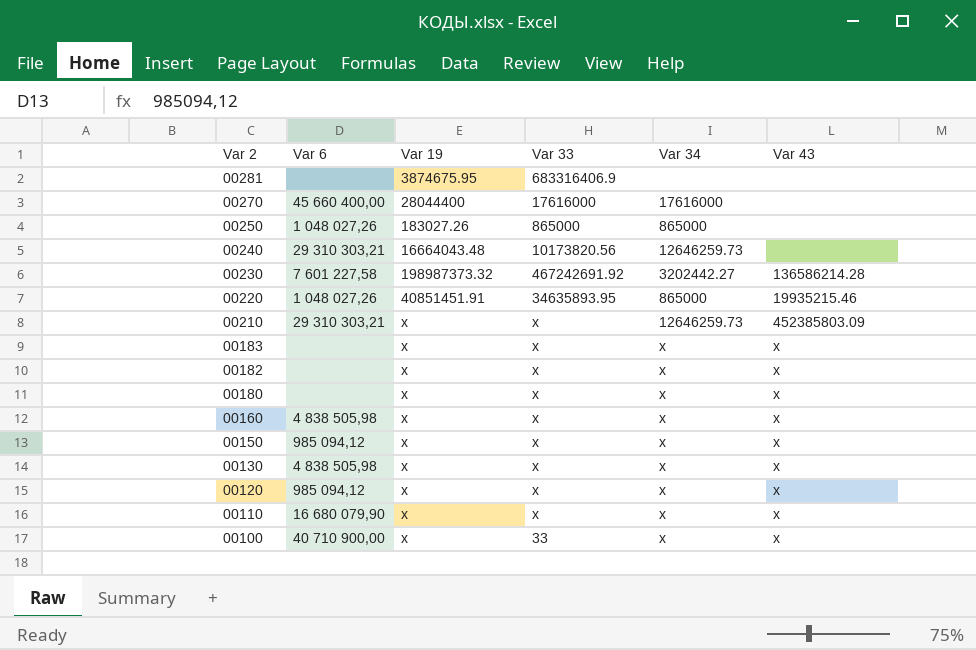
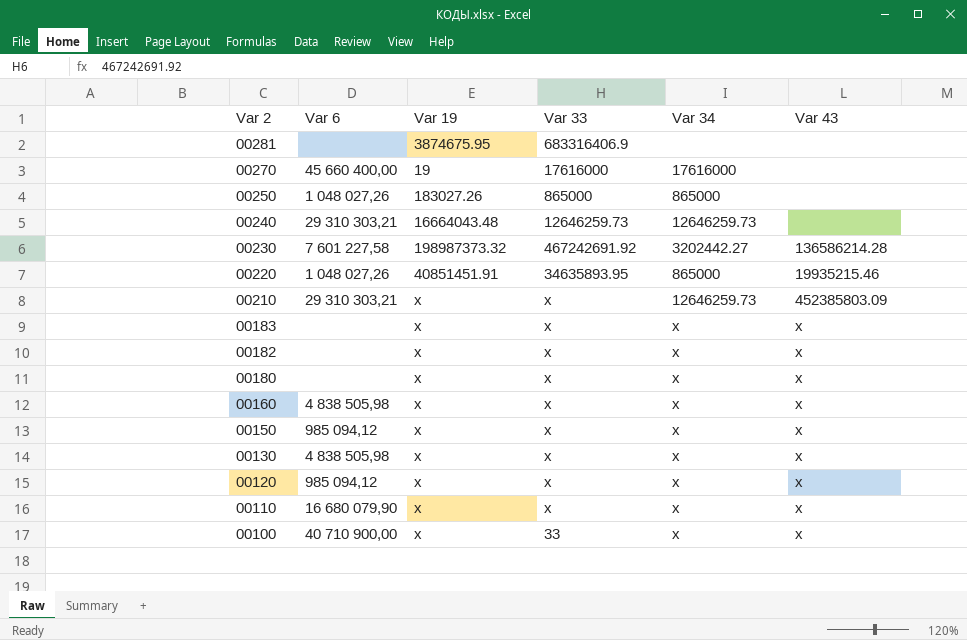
00270 | Var 19: 28044400 -> 19
00240 | Var 33: 10173820.56 -> 12646259.73

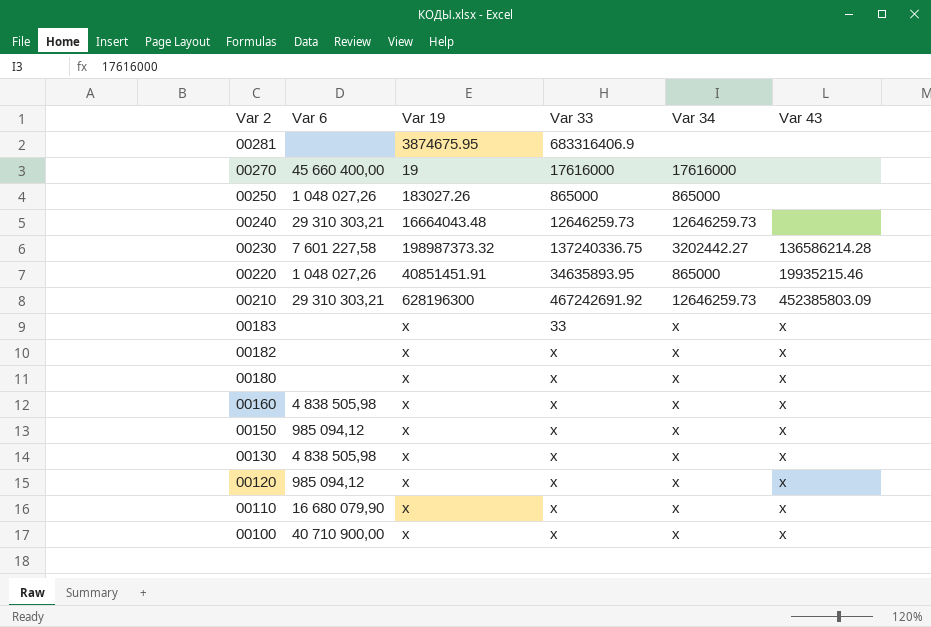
00230 | Var 33: 467242691.92 -> 137240336.75
00210 | Var 19: х -> 628196300
00210 | Var 33: х -> 467242691.92
00183 | Var 33: х -> 33
00100 | Var 33: 33 -> х

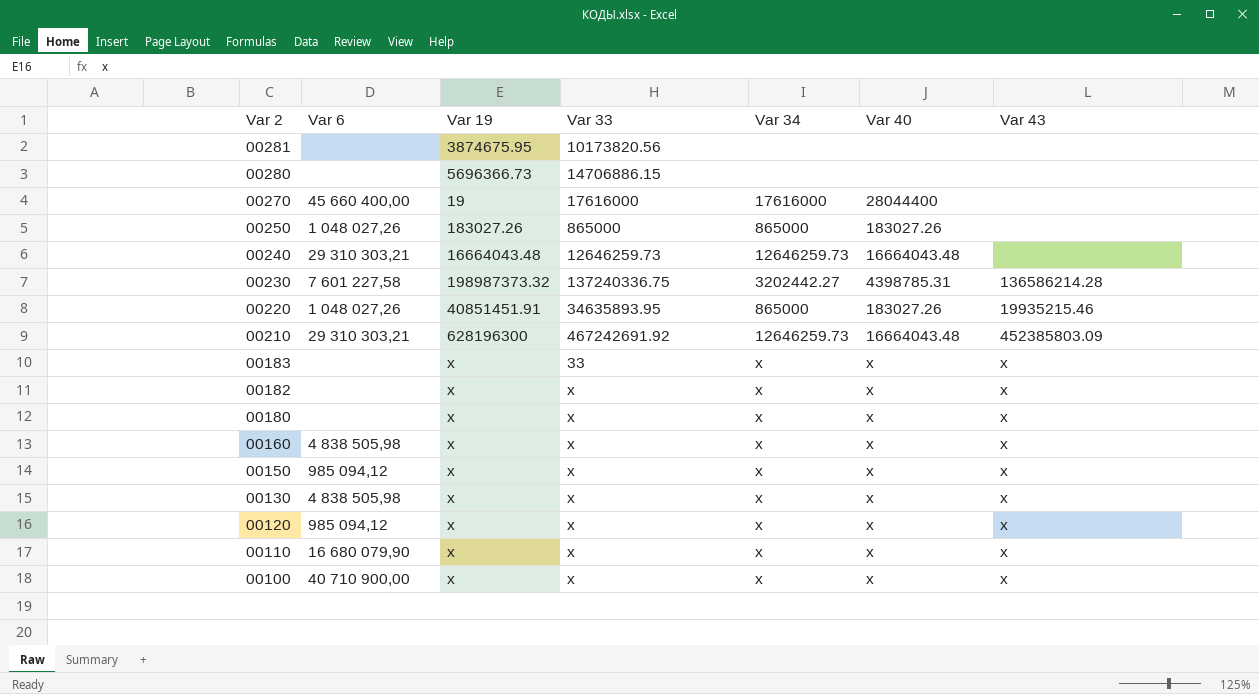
column Var 40 | position: none -> 6
00281 | Var 33: 683316406.9 -> 10173820.56
row 00280: none -> none | 5696366.73 | 14706886.15 | none | none | none

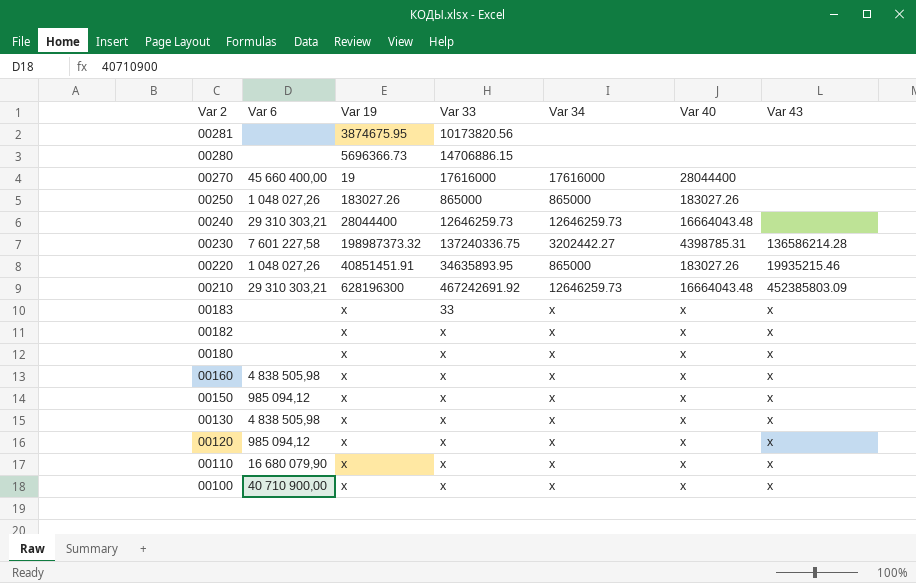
00240 | Var 19: 16664043.48 -> 28044400

